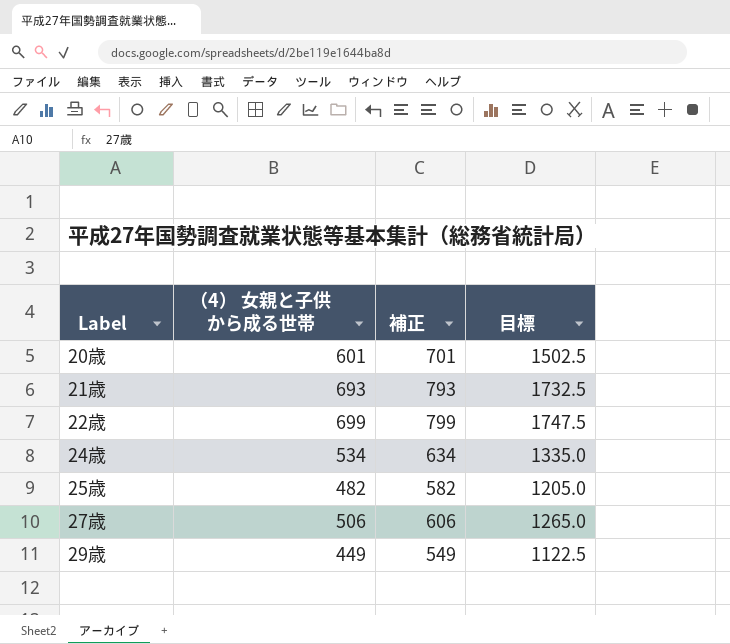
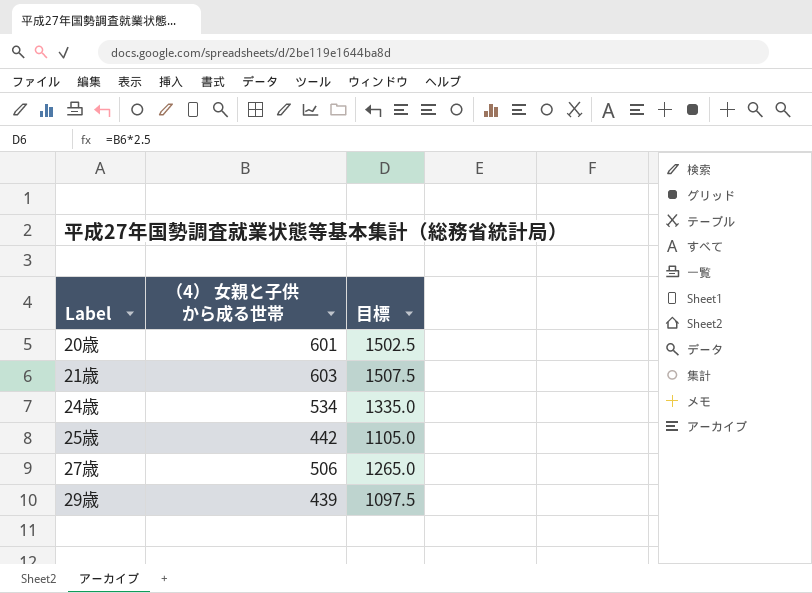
column 補正 | formula: [（4） 女親と子供から成る世帯] + 100 -> none
row 22歳: 699 | 799 | 1747.5 -> none
21歳 | （4） 女親と子供から成る世帯: 693 -> 603
21歳 | 目標: 1732.5 -> 1507.5
25歳 | （4） 女親と子供から成る世帯: 482 -> 442
25歳 | 目標: 1205.0 -> 1105.0
29歳 | （4） 女親と子供から成る世帯: 449 -> 439
29歳 | 目標: 1122.5 -> 1097.5

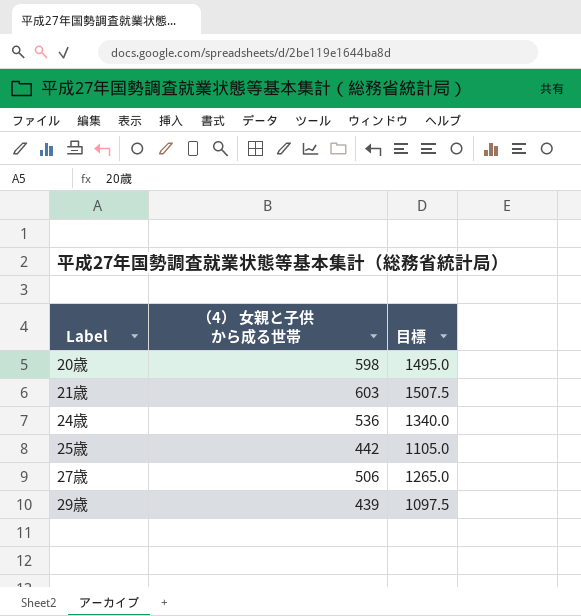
20歳 | （4） 女親と子供から成る世帯: 601 -> 598
20歳 | 目標: 1502.5 -> 1495.0
24歳 | （4） 女親と子供から成る世帯: 534 -> 536
24歳 | 目標: 1335.0 -> 1340.0

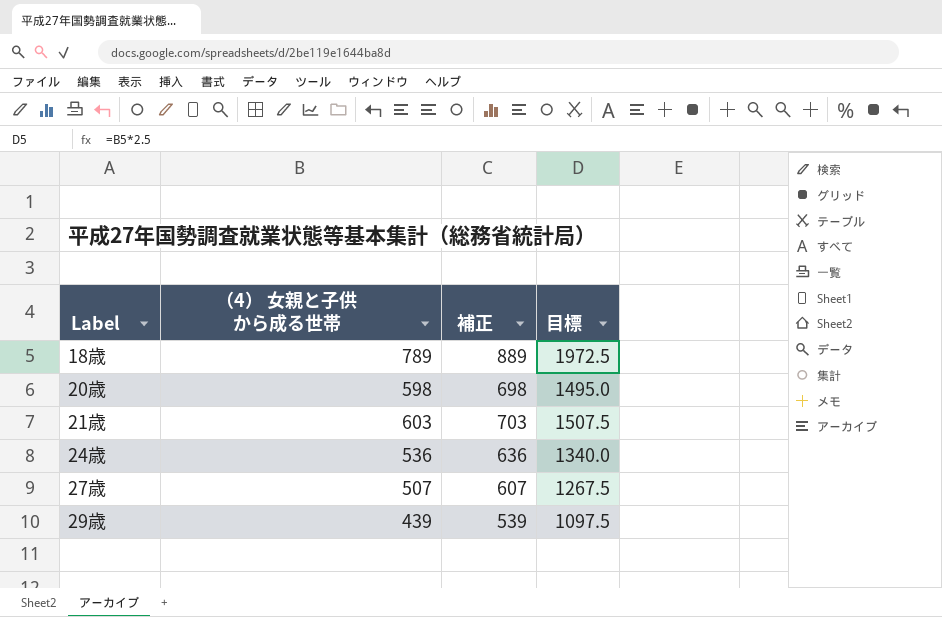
column 補正 | formula: none -> [（4） 女親と子供から成る世帯] + 100
row 25歳: 442 | 1105.0 -> none
row 18歳: none -> 789 | 889 | 1972.5
27歳 | （4） 女親と子供から成る世帯: 506 -> 507
27歳 | 目標: 1265.0 -> 1267.5

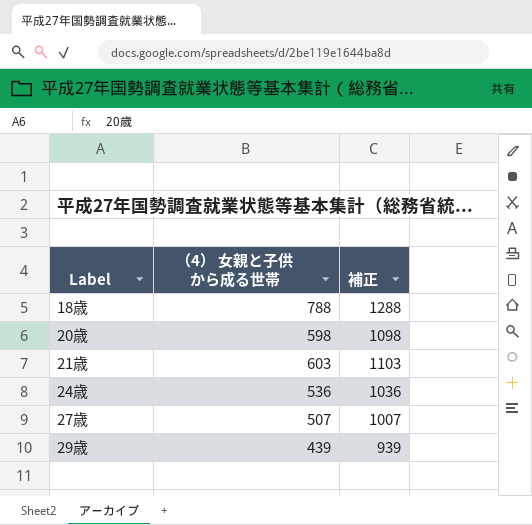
column 目標 | formula: [（4） 女親と子供から成る世帯] * 2.5 -> none
column 補正 | formula: [（4） 女親と子供から成る世帯] + 100 -> [（4） 女親と子供から成る世帯] + 500
18歳 | （4） 女親と子供から成る世帯: 789 -> 788

